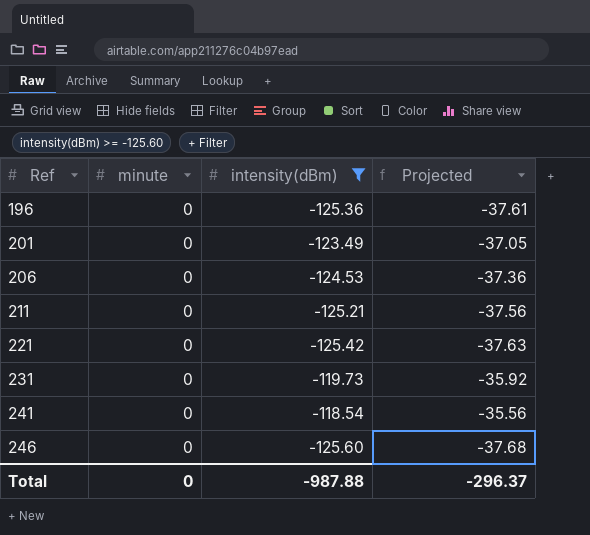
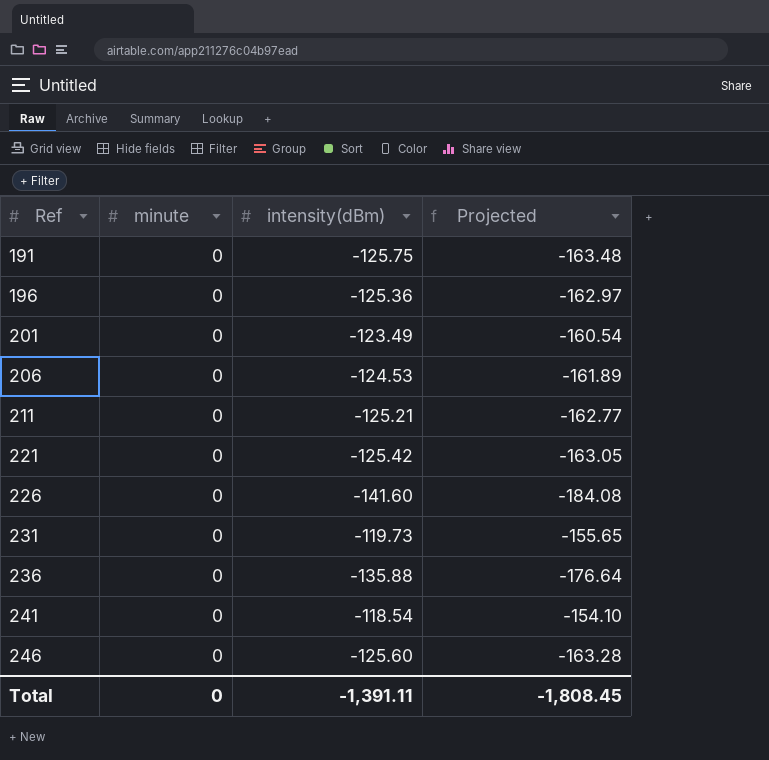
filter: intensity(dBm) >= -125.60 -> none
column Projected | formula: [intensity(dBm)] * 0.3 -> [intensity(dBm)] * 1.3
Total | intensity(dBm): -987.88 -> -1,391.11
Total | Projected: -296.37 -> -1,808.45

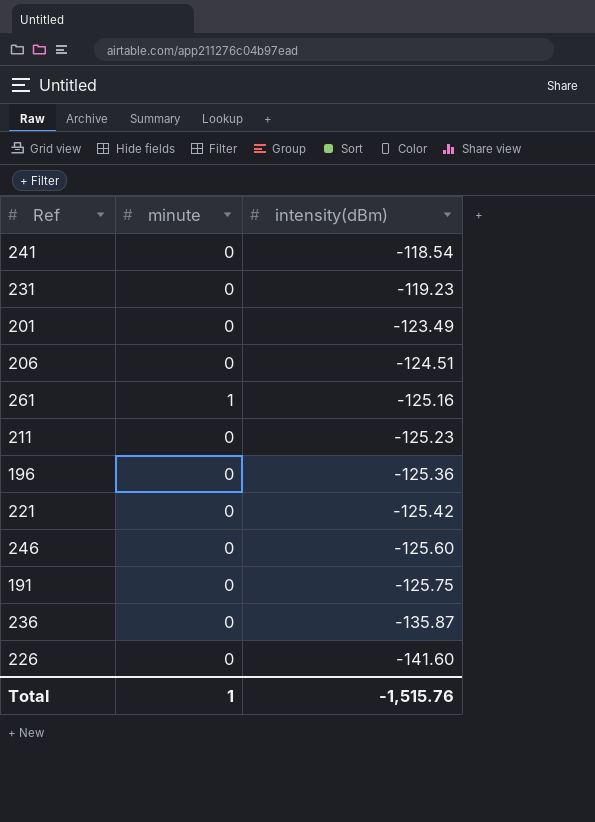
row order: Ref ascending -> intensity(dBm) descending
column Projected | formula: [intensity(dBm)] * 1.3 -> none
231 | intensity(dBm): -119.73 -> -119.23
206 | intensity(dBm): -124.53 -> -124.51
row 261: none -> 1 | -125.16
211 | intensity(dBm): -125.21 -> -125.23
236 | intensity(dBm): -135.88 -> -135.87
Total | minute: 0 -> 1
Total | intensity(dBm): -1,391.11 -> -1,515.76

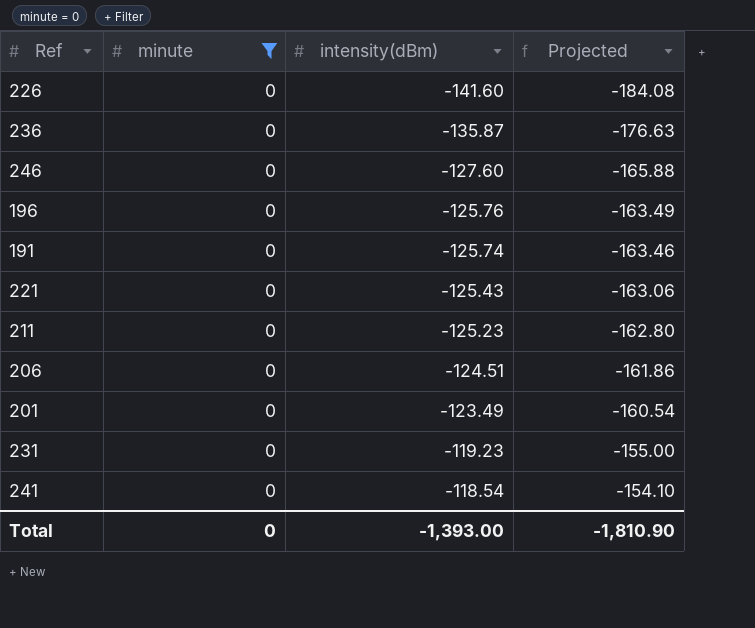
filter: none -> minute = 0
row order: intensity(dBm) descending -> intensity(dBm) ascending
column Projected | formula: none -> [intensity(dBm)] * 1.3
246 | intensity(dBm): -125.60 -> -127.60
196 | intensity(dBm): -125.36 -> -125.76
191 | intensity(dBm): -125.75 -> -125.74
221 | intensity(dBm): -125.42 -> -125.43
Total | minute: 1 -> 0
Total | intensity(dBm): -1,515.76 -> -1,393.00

